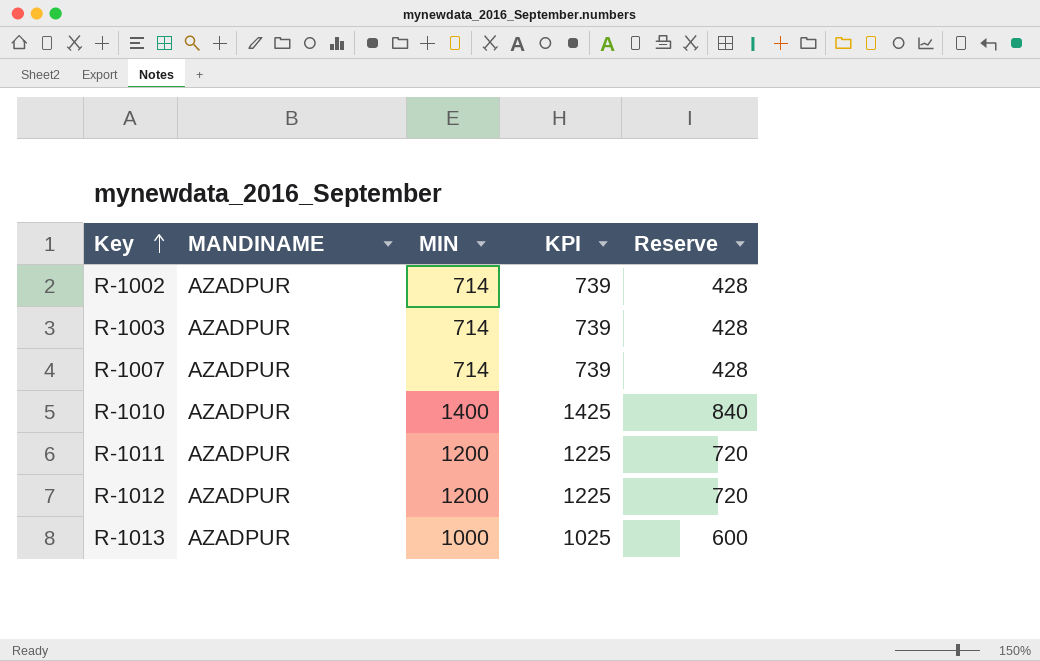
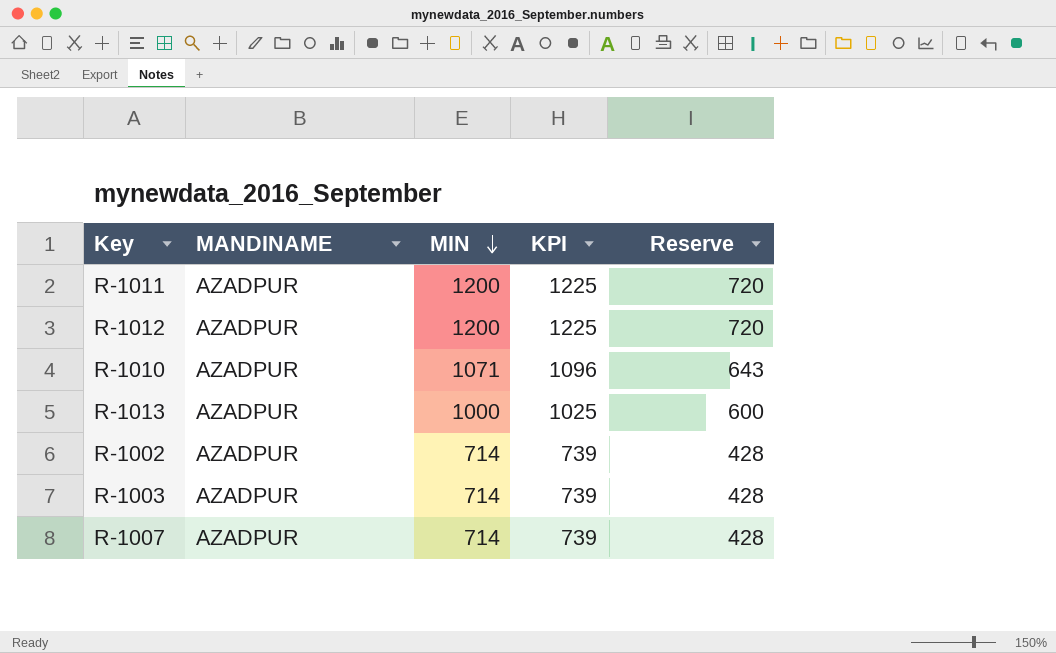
row order: Key ascending -> MIN descending
R-1010 | MIN: 1400 -> 1071
R-1010 | KPI: 1425 -> 1096
R-1010 | Reserve: 840 -> 643

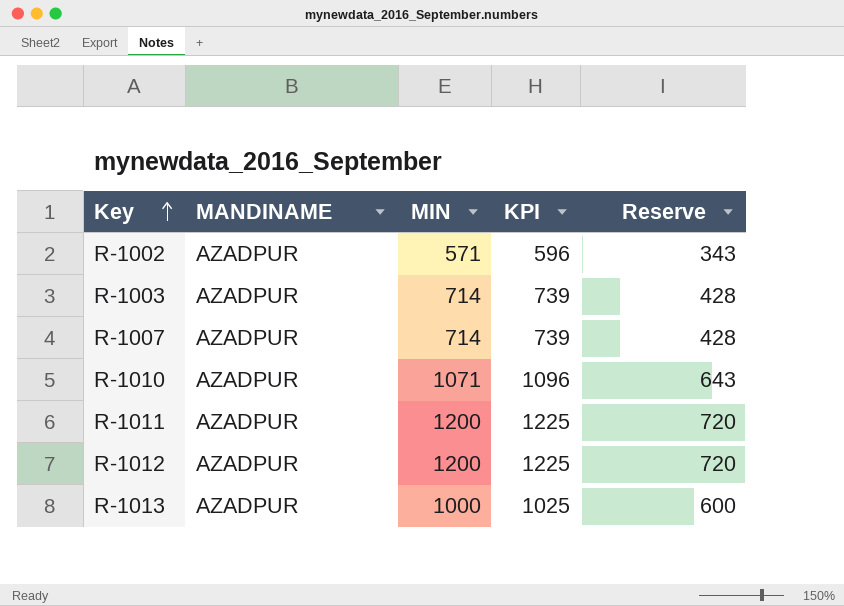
row order: MIN descending -> Key ascending
R-1002 | MIN: 714 -> 571
R-1002 | KPI: 739 -> 596
R-1002 | Reserve: 428 -> 343

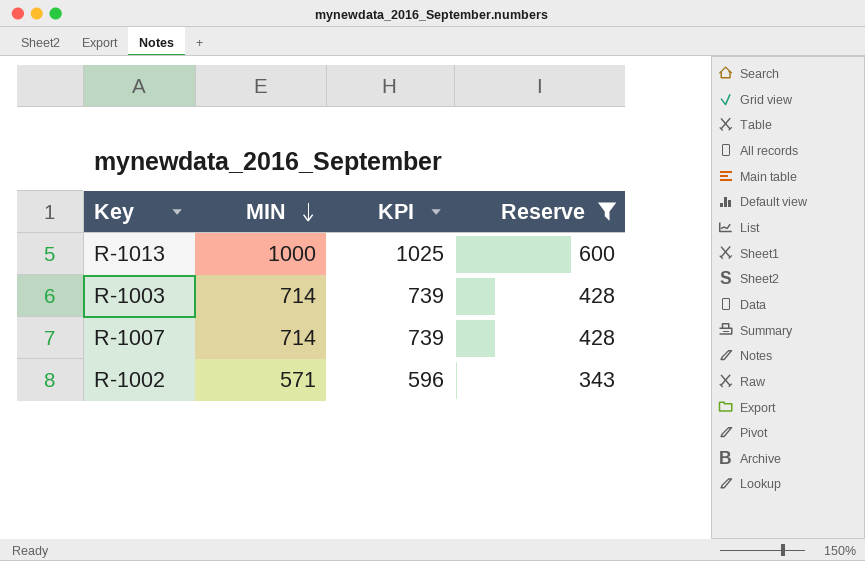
filter: none -> Reserve <= 600
row order: Key ascending -> MIN descending
column MANDINAME | position: 2 -> none

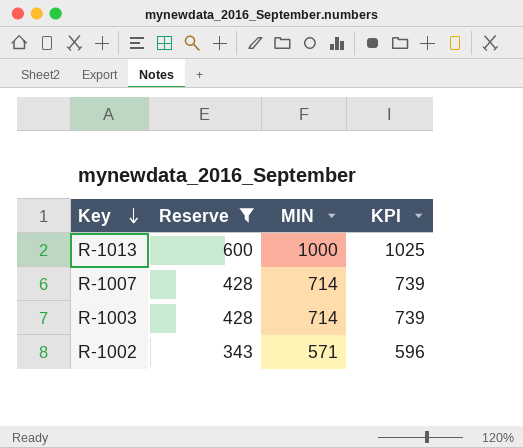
row order: MIN descending -> Key descending
column Reserve | position: 4 -> 2

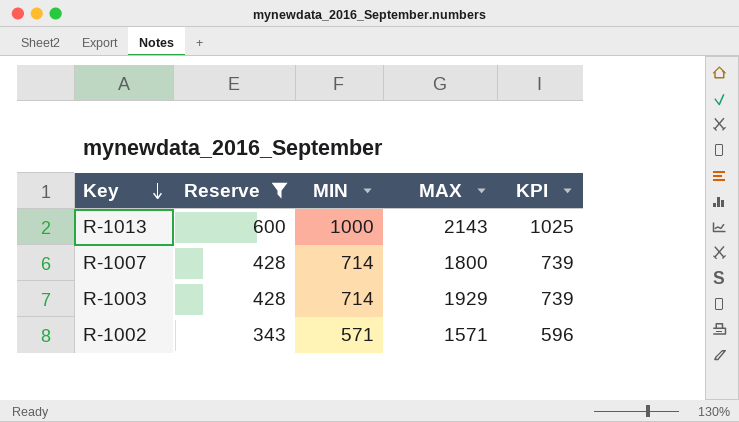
column MAX | position: none -> 4

